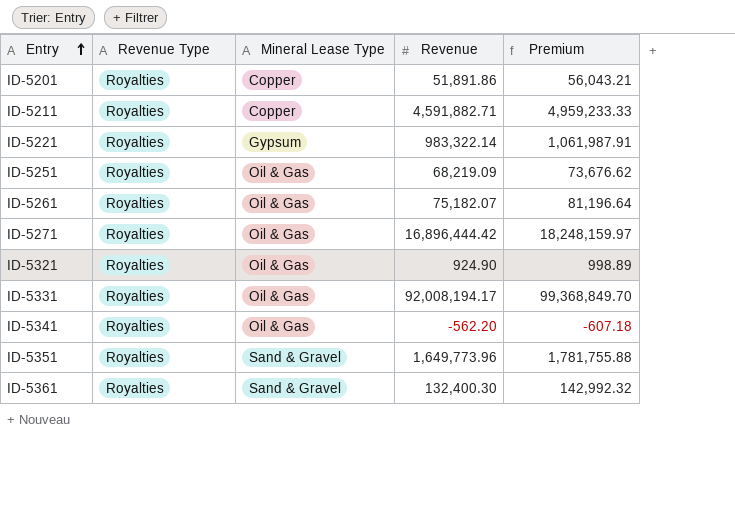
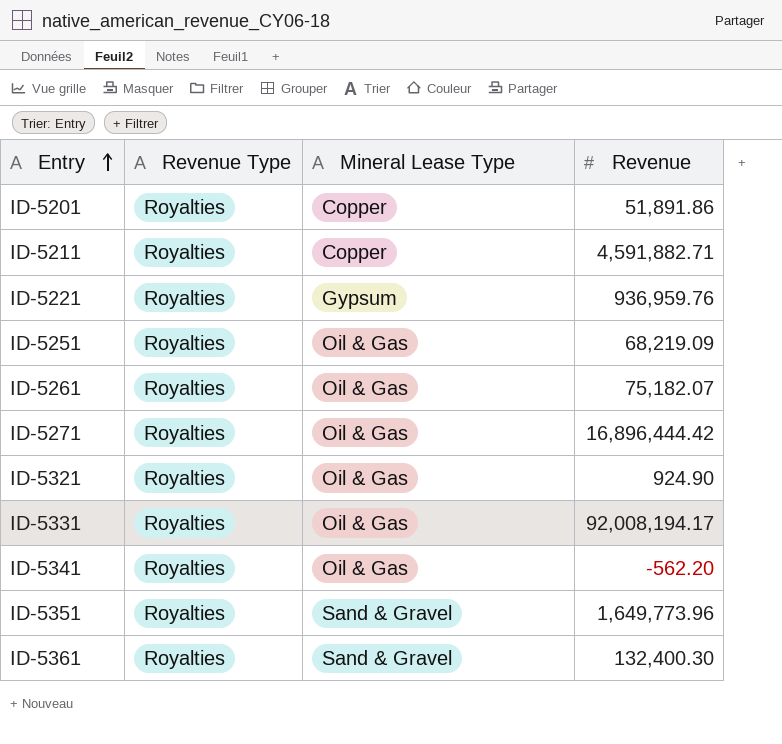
column Premium | formula: [Revenue] * 1.08 -> none
ID-5221 | Revenue: 983,322.14 -> 936,959.76

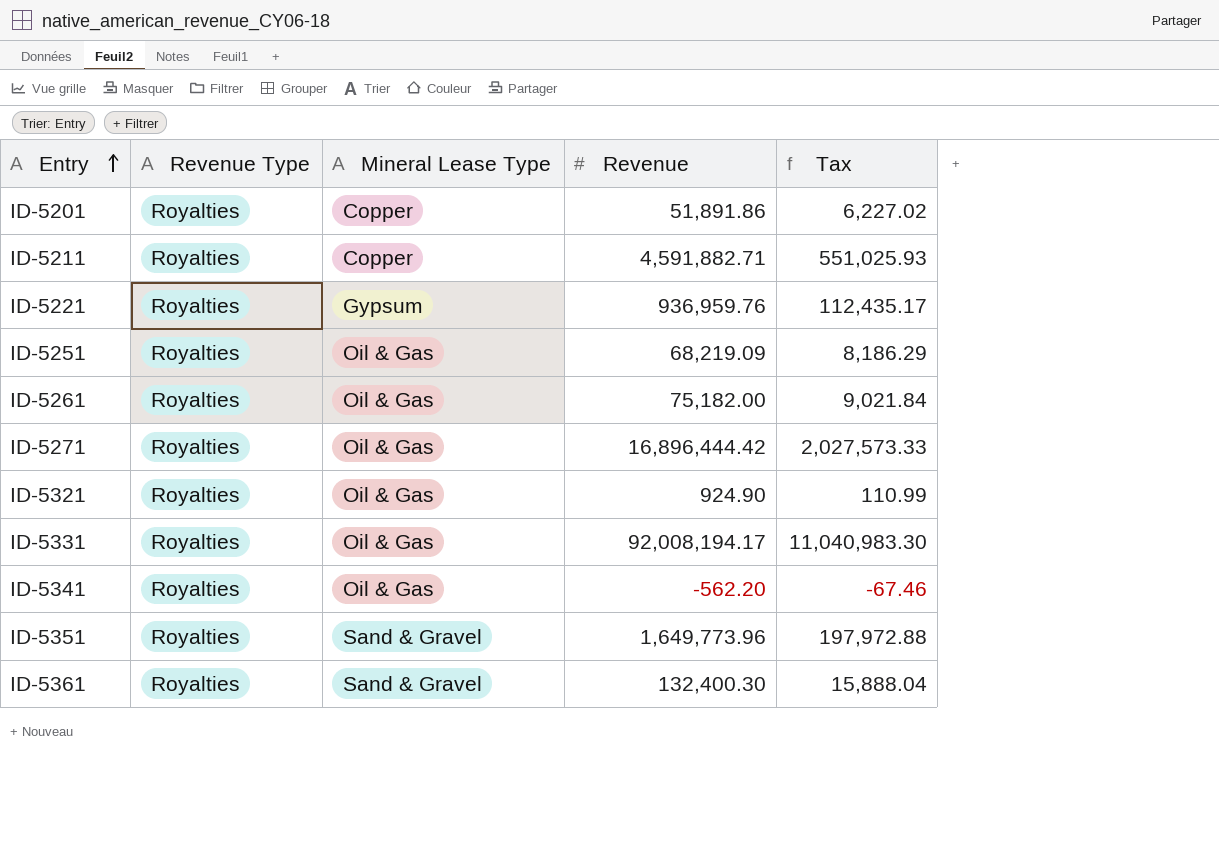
column Tax | formula: none -> [Revenue] * 0.12
ID-5261 | Revenue: 75,182.07 -> 75,182.00

